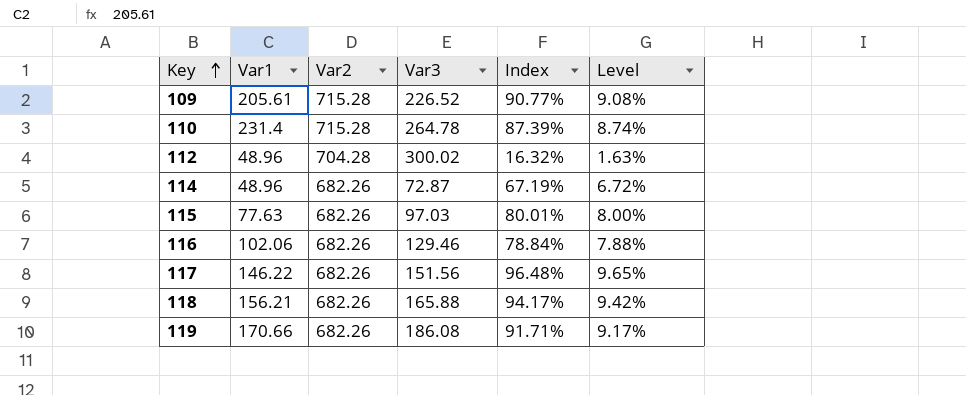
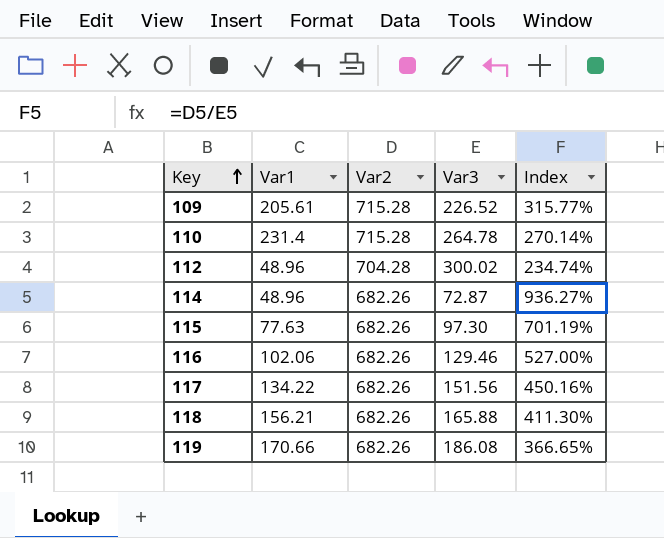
column Level | formula: [Index] * 0.1 -> none
column Index | formula: [Var1] / [Var3] -> [Var2] / [Var3]
115 | Var3: 97.03 -> 97.30
117 | Var1: 146.22 -> 134.22

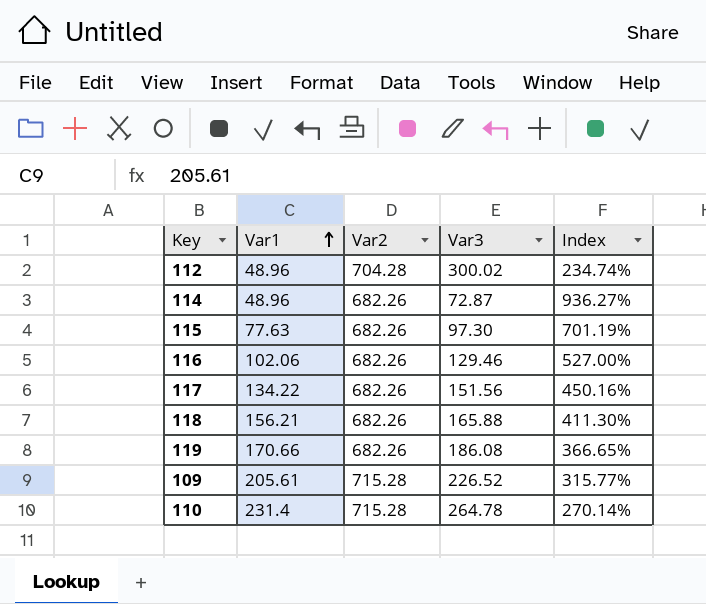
row order: Key ascending -> Var1 ascending

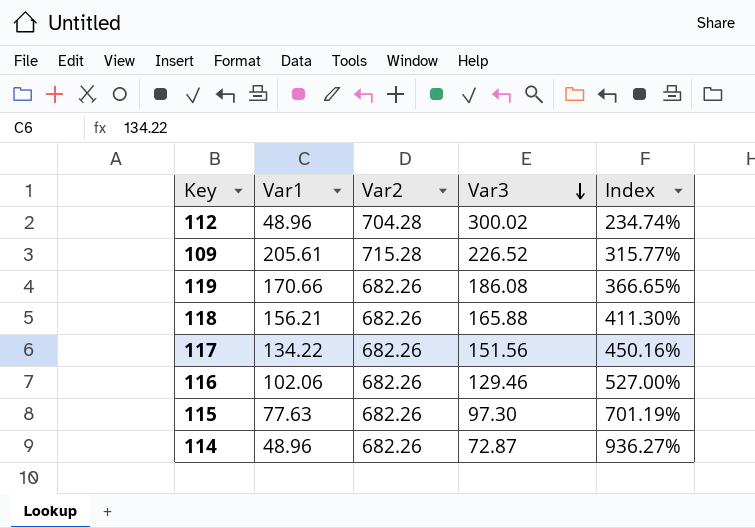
row order: Var1 ascending -> Var3 descending
row 110: 231.4 | 715.28 | 264.78 | 270.14% -> none

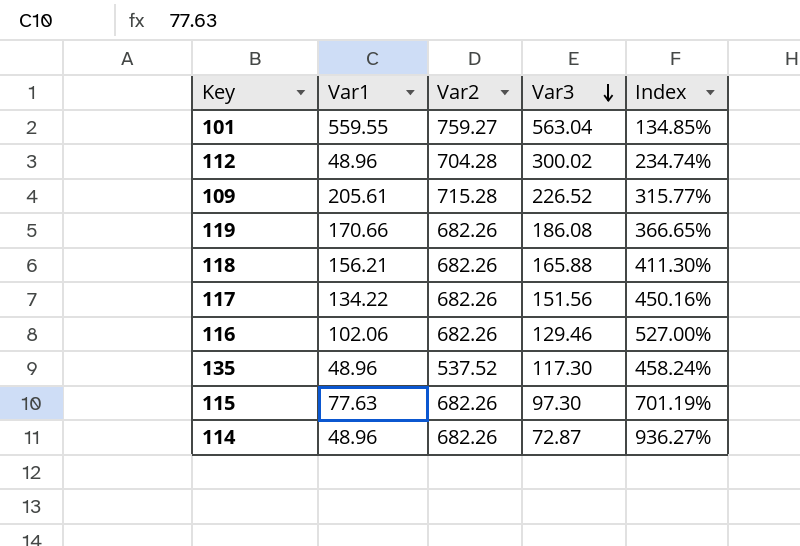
row 101: none -> 559.55 | 759.27 | 563.04 | 134.85%
row 135: none -> 48.96 | 537.52 | 117.30 | 458.24%

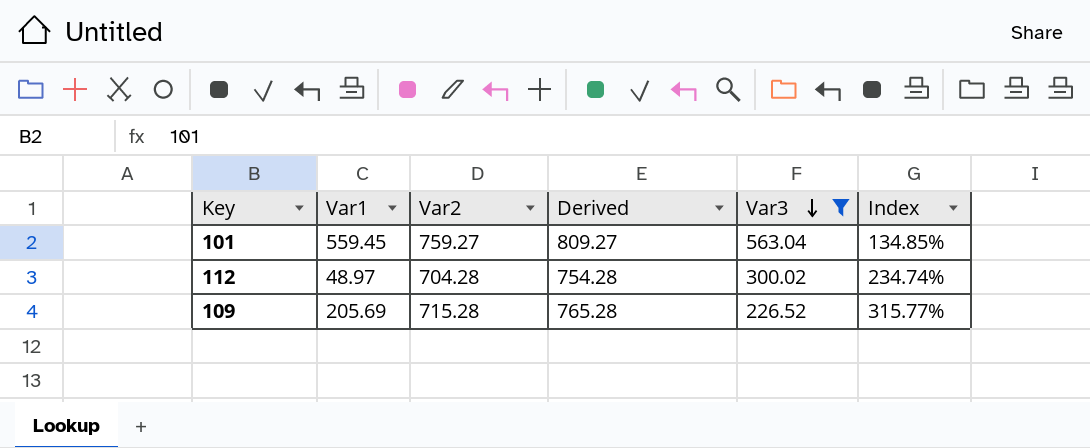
filter: none -> Var3 >= 226.52
column Derived | formula: none -> [Var2] + 50
101 | Var1: 559.55 -> 559.45
112 | Var1: 48.96 -> 48.97
109 | Var1: 205.61 -> 205.69

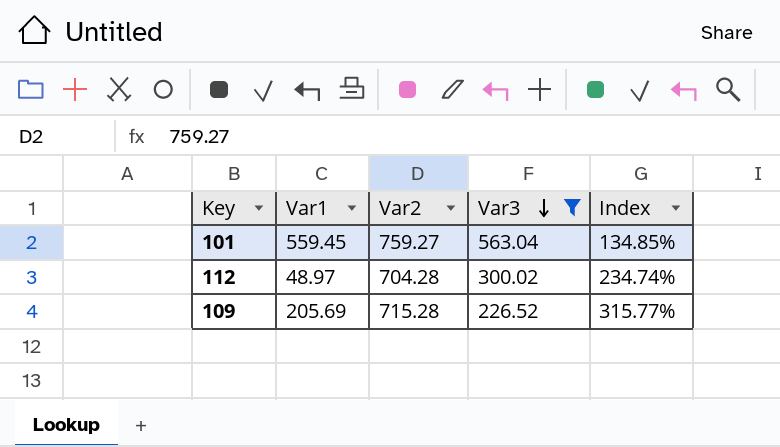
column Derived | formula: [Var2] + 50 -> none

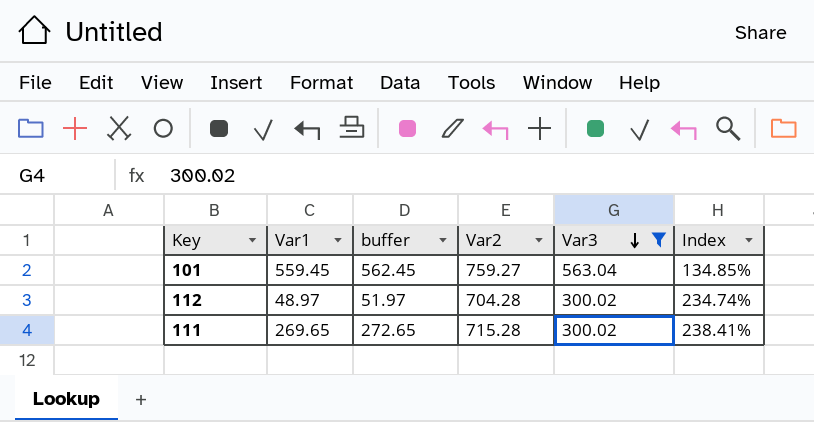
column buffer | formula: none -> [Var1] + 3
row 109: 205.69 | 715.28 | 226.52 | 315.77% -> none
row 111: none -> 269.65 | 272.65 | 715.28 | 300.02 | 238.41%

